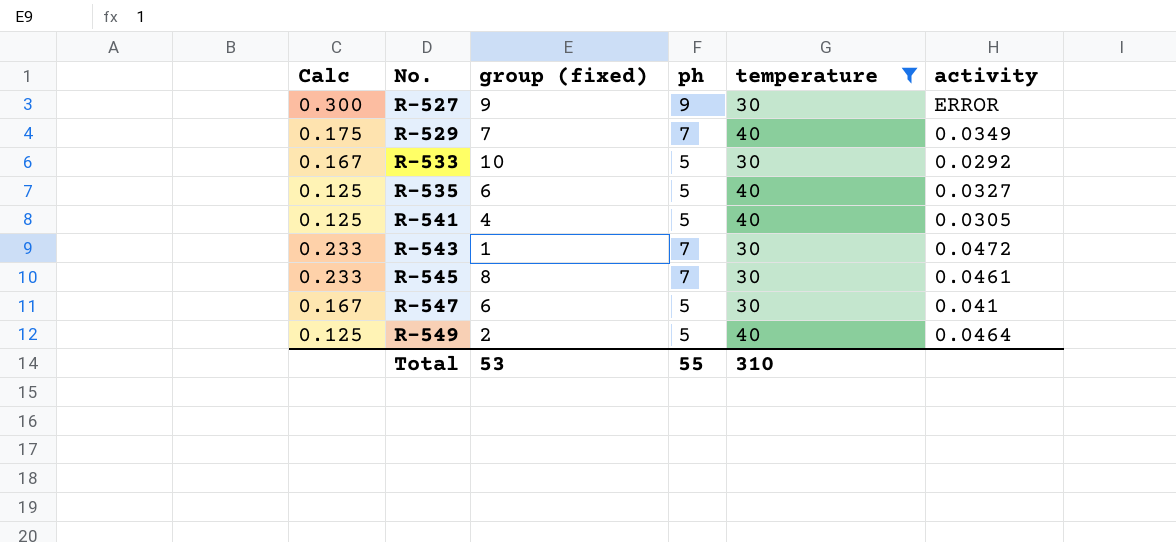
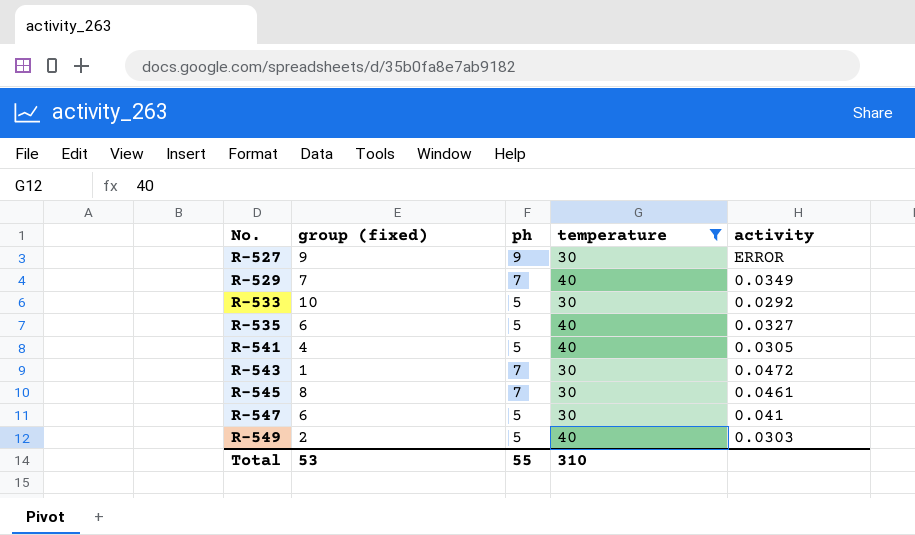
column Calc | formula: [ph] / [temperature] -> none
R-549 | activity: 0.0464 -> 0.0303

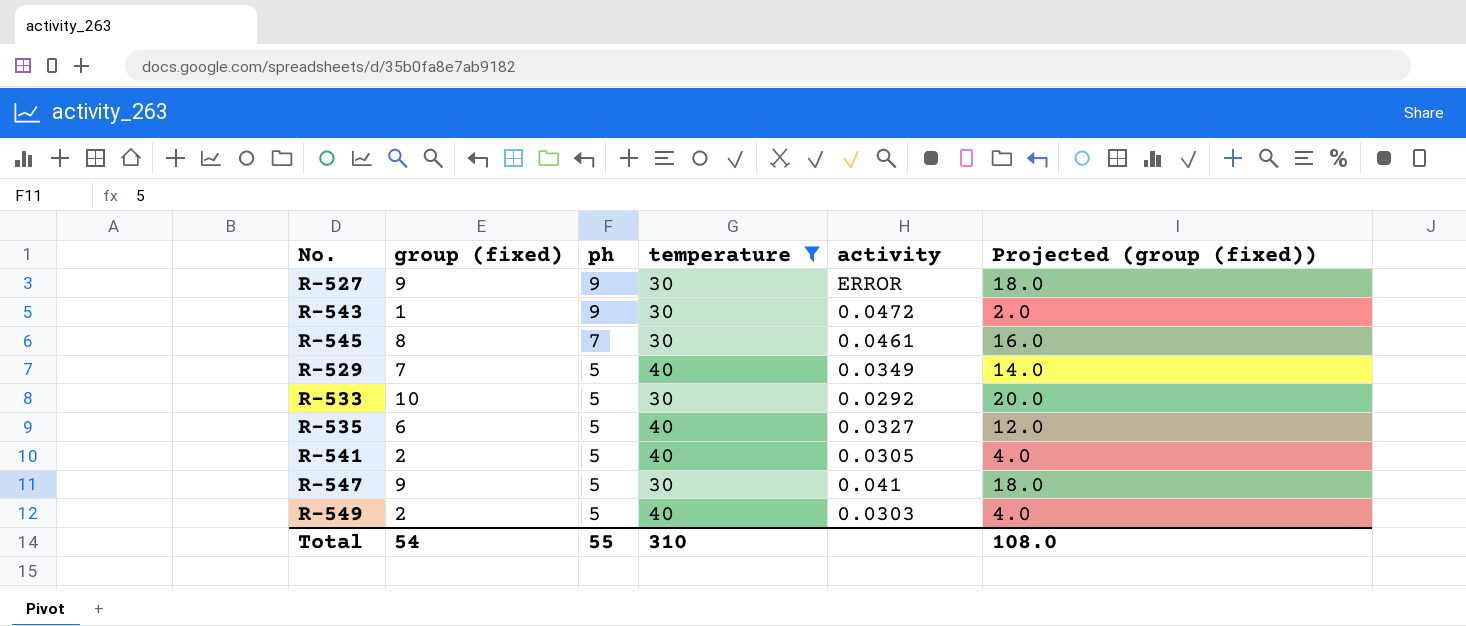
row order: No. ascending -> ph descending
column Projected (group (fixed)) | formula: none -> [group (fixed)] * 2
R-543 | ph: 7 -> 9
R-529 | ph: 7 -> 5
R-541 | group (fixed): 4 -> 2
R-547 | group (fixed): 6 -> 9
Total | group (fixed): 53 -> 54

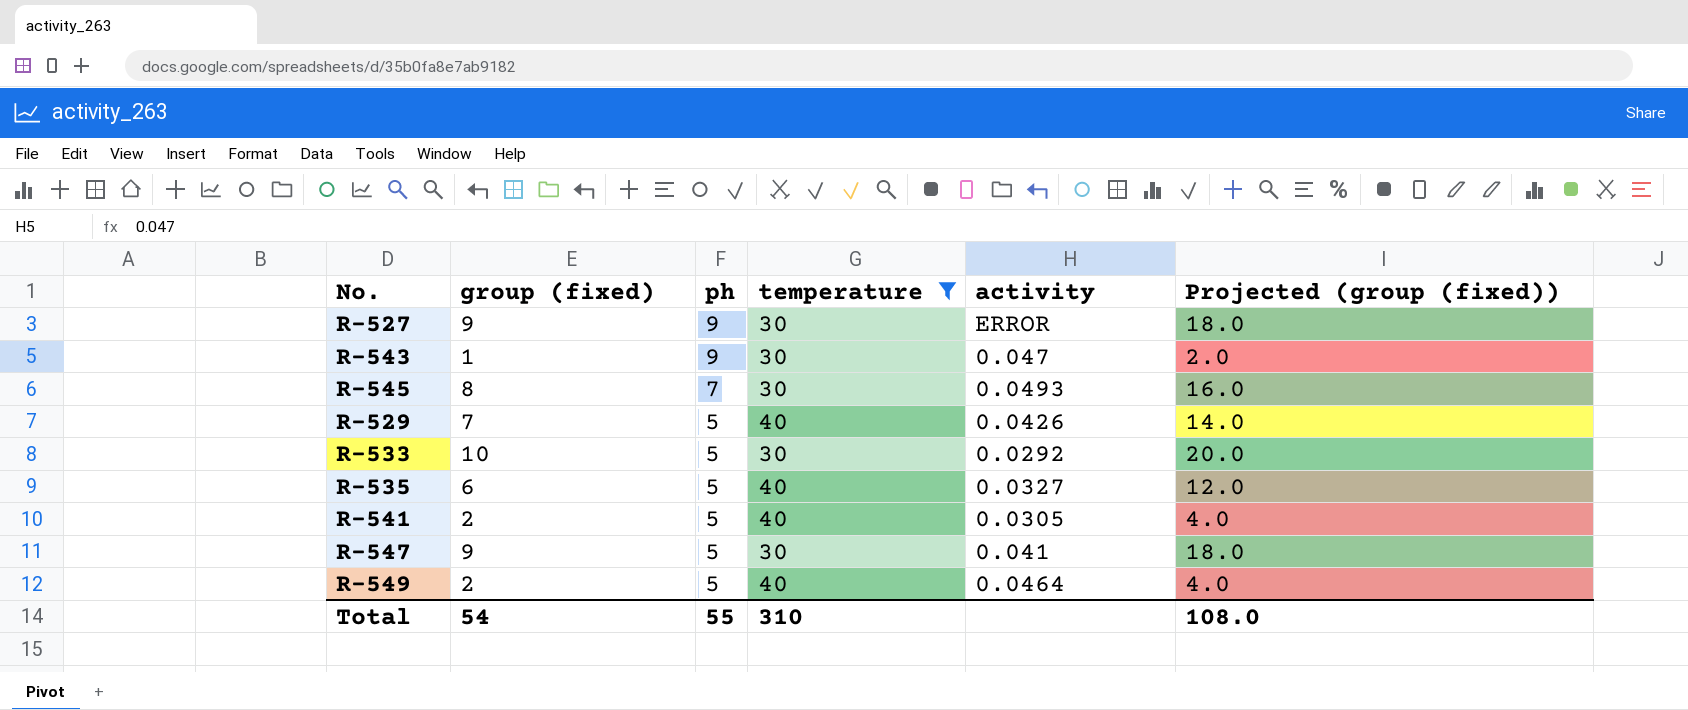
R-543 | activity: 0.0472 -> 0.047
R-545 | activity: 0.0461 -> 0.0493
R-529 | activity: 0.0349 -> 0.0426
R-549 | activity: 0.0303 -> 0.0464

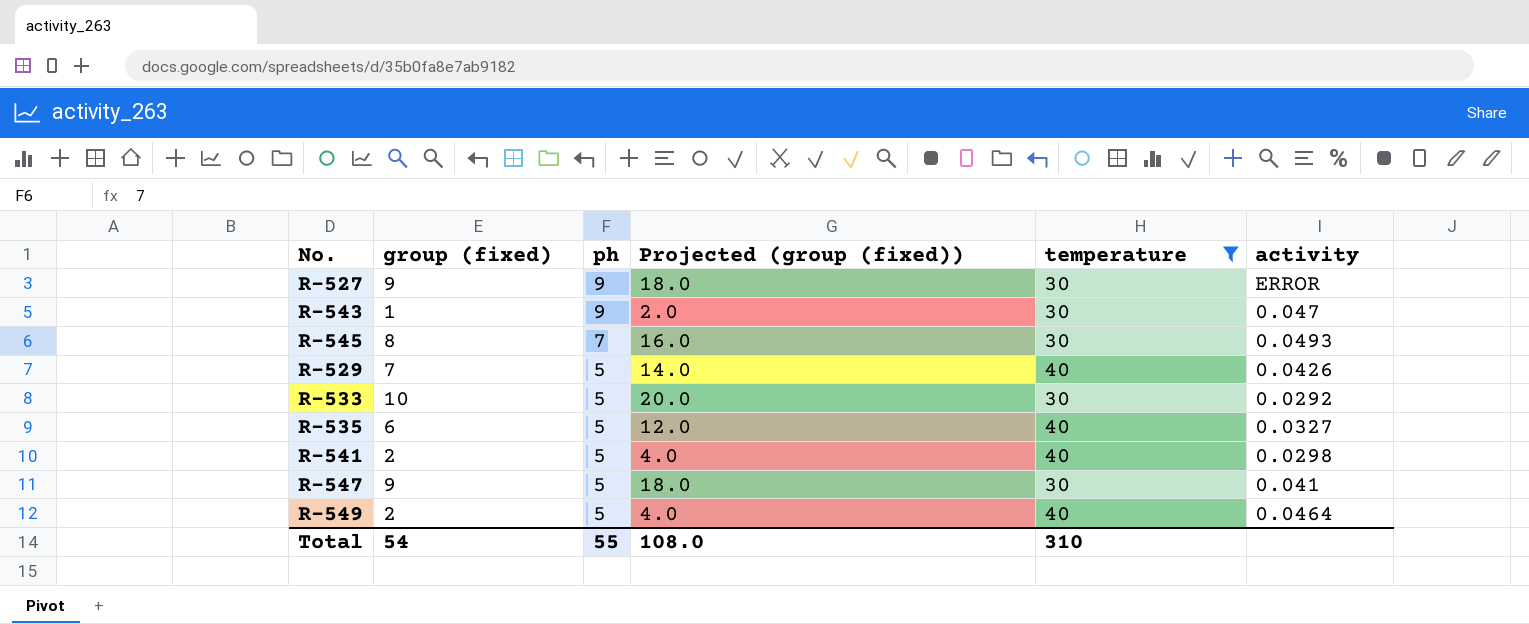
column Projected (group (fixed)) | position: 6 -> 4
R-541 | activity: 0.0305 -> 0.0298

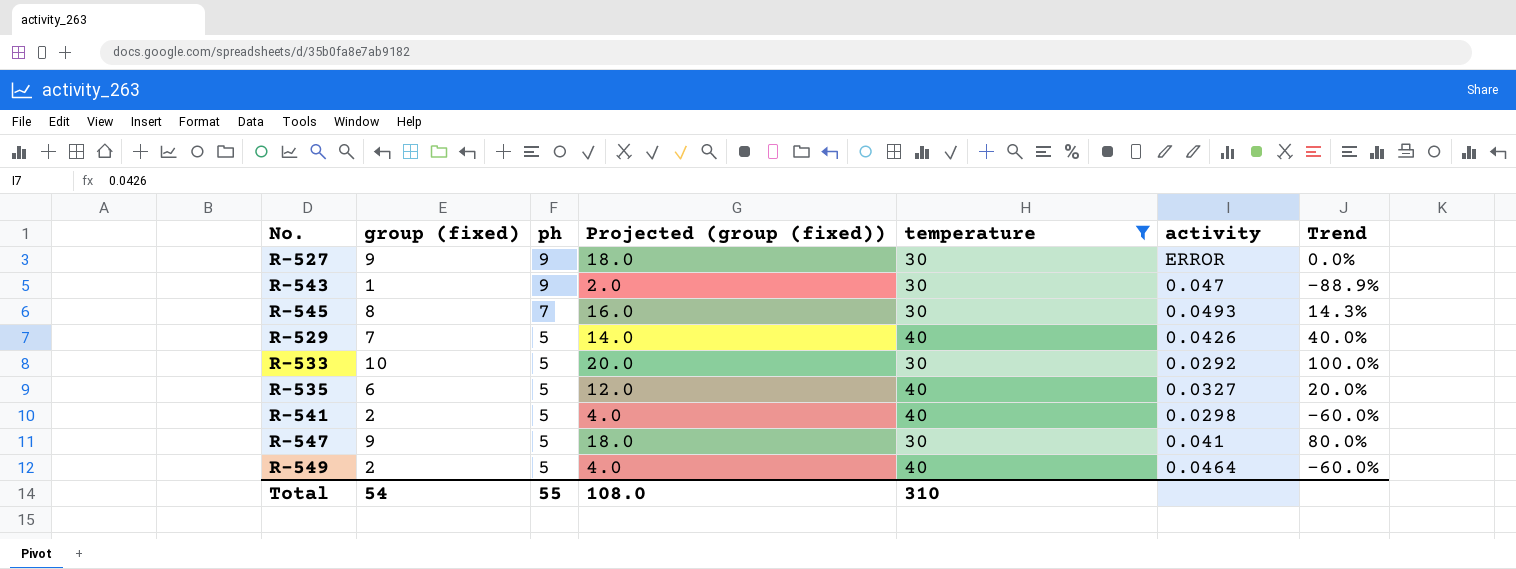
column Trend | formula: none -> ([group (fixed)] - [ph]) / [ph]

